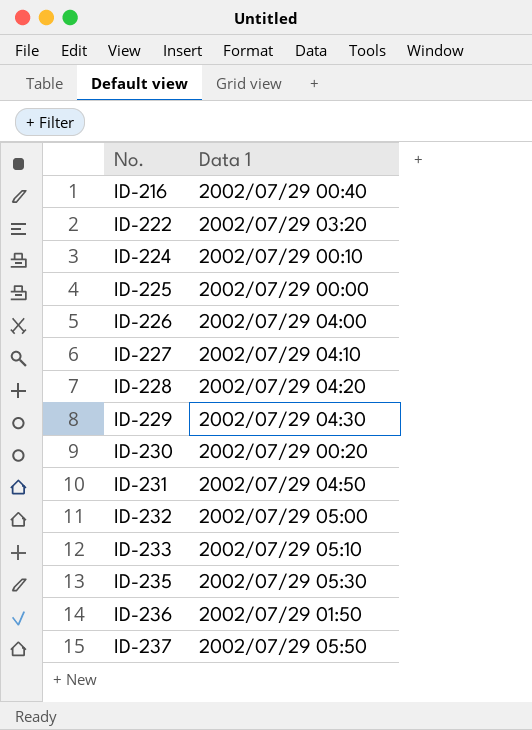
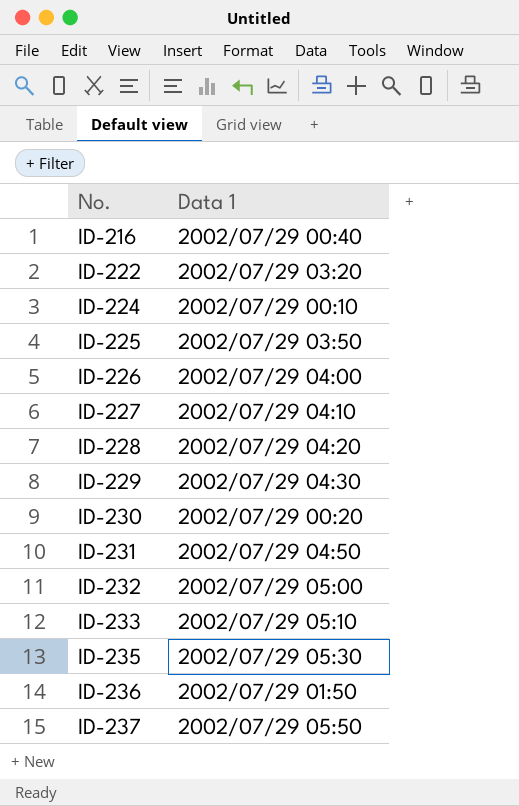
ID-225 | Data 1: 2002/07/29 00:00 -> 2002/07/29 03:50

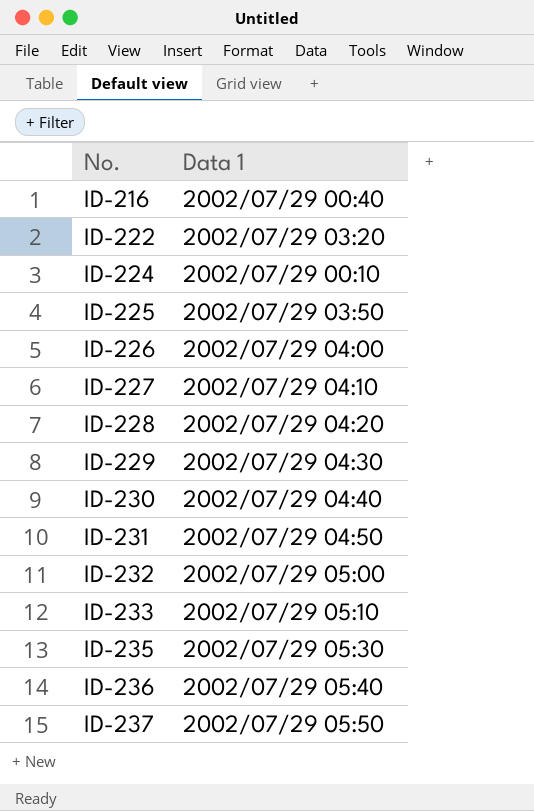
ID-230 | Data 1: 2002/07/29 00:20 -> 2002/07/29 04:40
ID-236 | Data 1: 2002/07/29 01:50 -> 2002/07/29 05:40

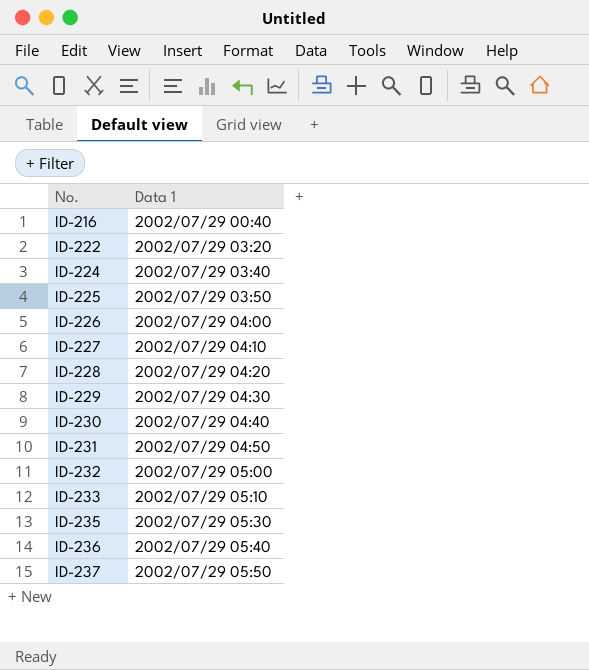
ID-224 | Data 1: 2002/07/29 00:10 -> 2002/07/29 03:40

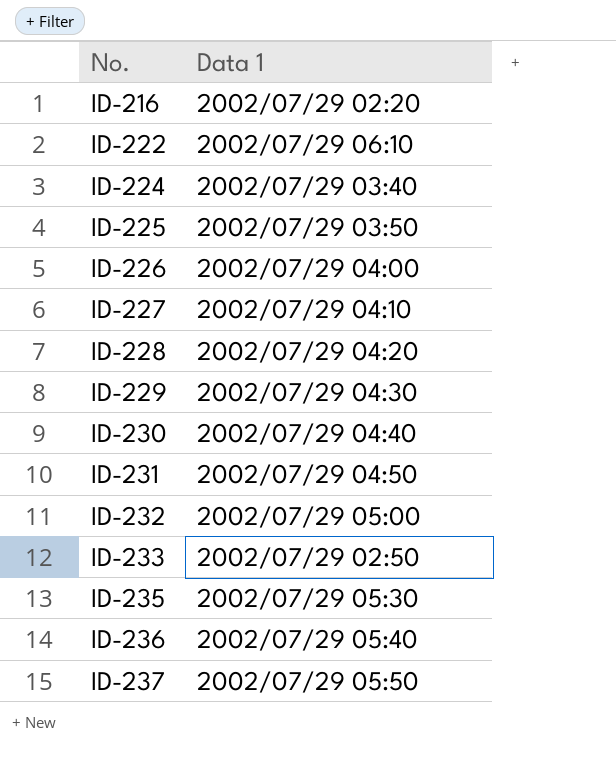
ID-216 | Data 1: 2002/07/29 00:40 -> 2002/07/29 02:20
ID-222 | Data 1: 2002/07/29 03:20 -> 2002/07/29 06:10
ID-233 | Data 1: 2002/07/29 05:10 -> 2002/07/29 02:50

